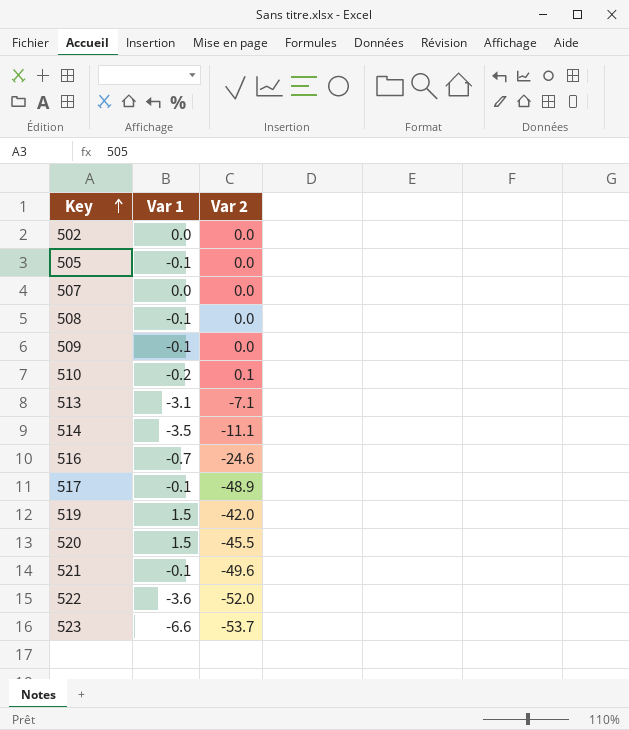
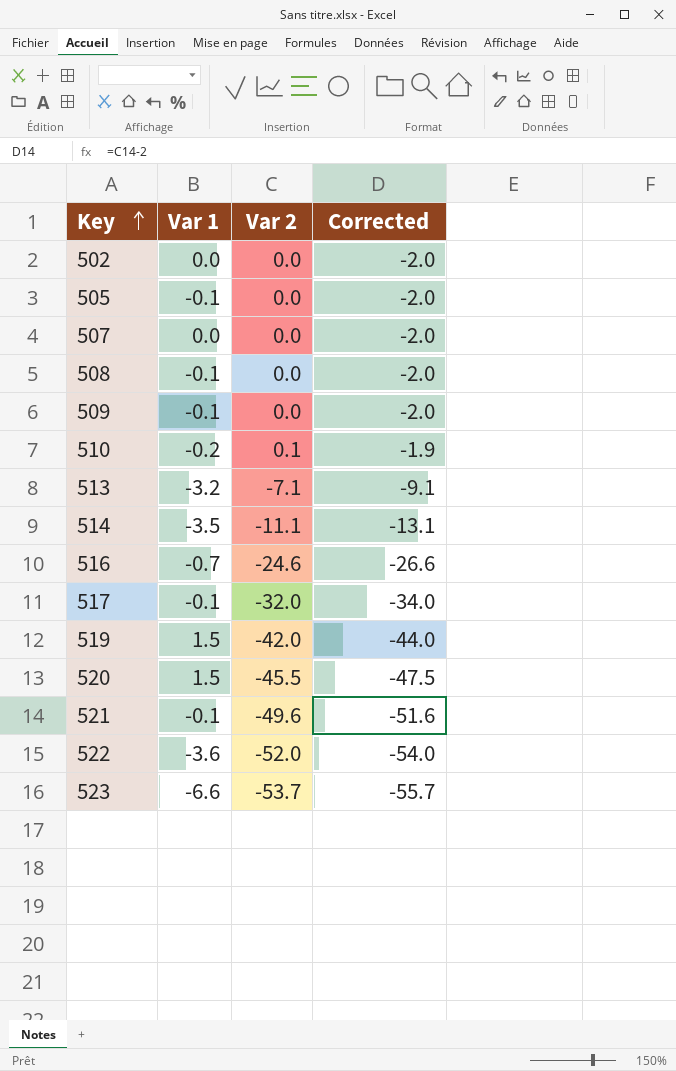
column Corrected | formula: none -> [Var 2] - 2
513 | Var 1: -3.1 -> -3.2
517 | Var 2: -48.9 -> -32.0

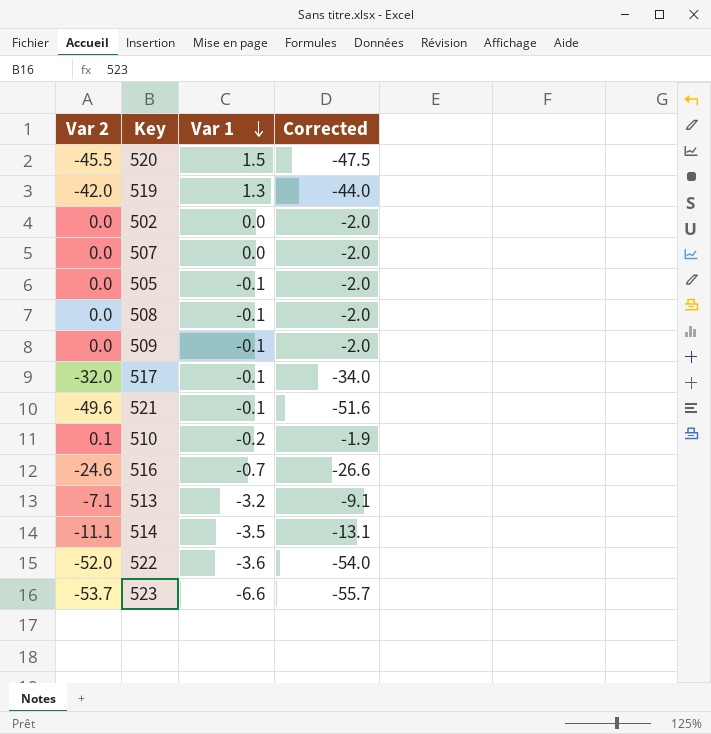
row order: Key ascending -> Var 1 descending
column Var 2 | position: 3 -> 1
519 | Var 1: 1.5 -> 1.3

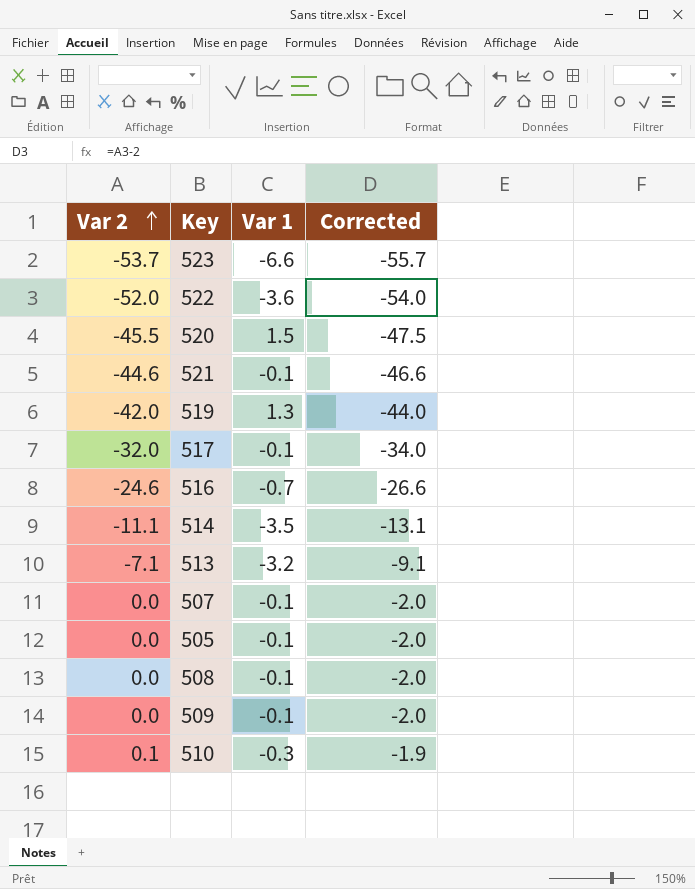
row order: Var 1 descending -> Var 2 ascending
row 502: 0.0 | 0.0 | -2.0 -> none
521 | Var 2: -49.6 -> -44.6
521 | Corrected: -51.6 -> -46.6
507 | Var 1: 0.0 -> -0.1
510 | Var 1: -0.2 -> -0.3

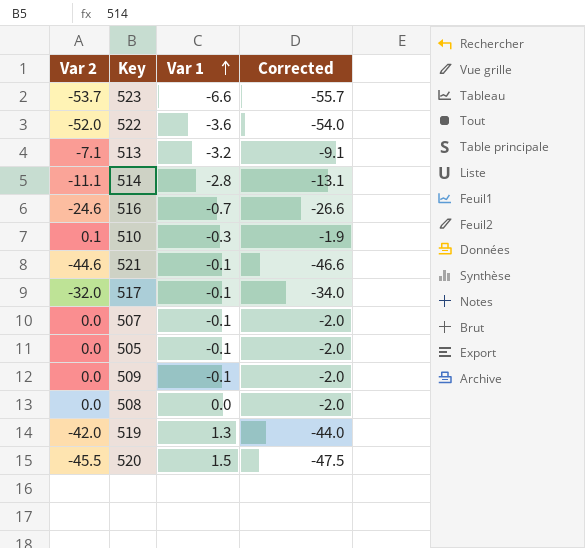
row order: Var 2 ascending -> Var 1 ascending
514 | Var 1: -3.5 -> -2.8
508 | Var 1: -0.1 -> 0.0

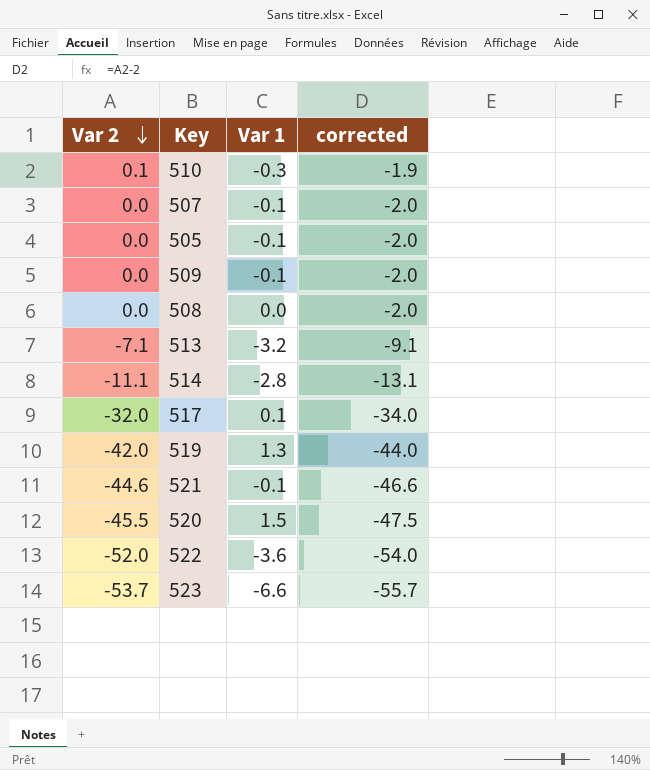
row order: Var 1 ascending -> Var 2 descending
column name: Corrected -> corrected
row 516: -24.6 | -0.7 | -26.6 -> none
517 | Var 1: -0.1 -> 0.1

